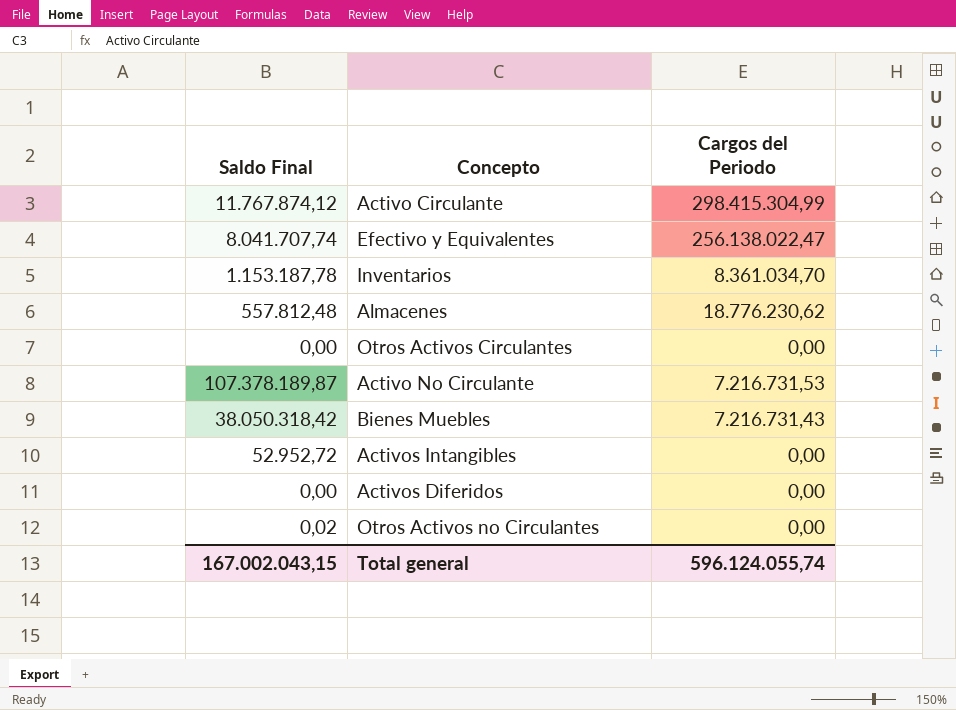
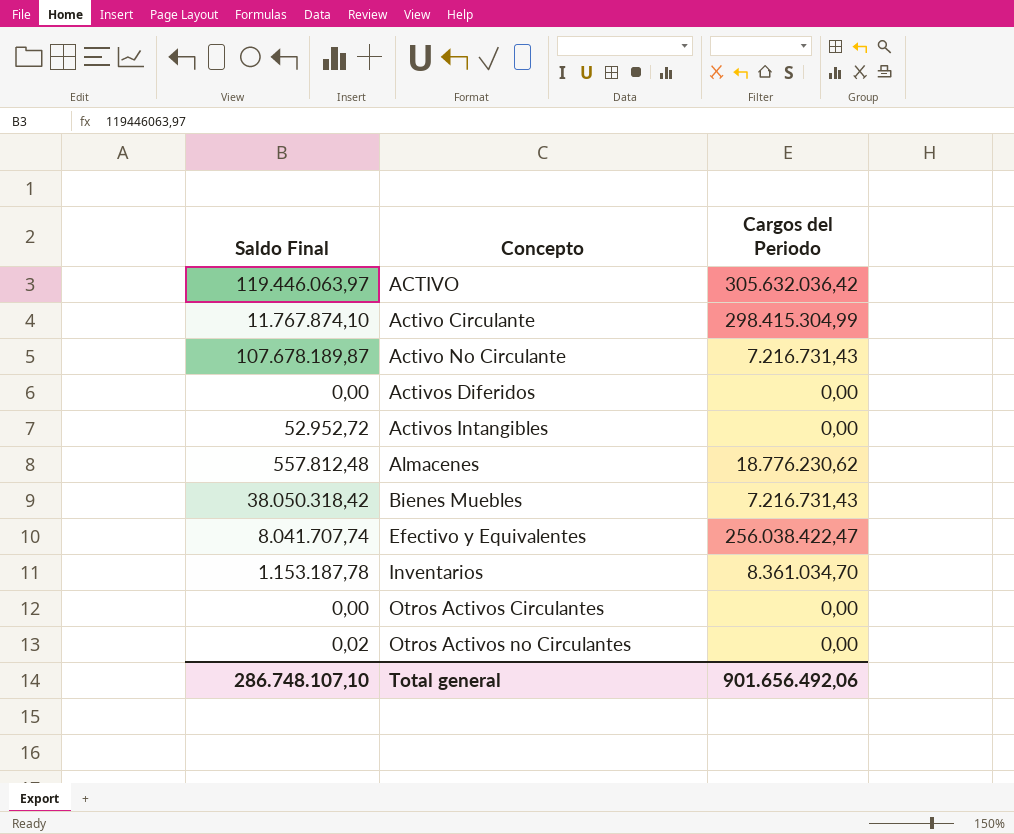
row order: none -> Concepto ascending
row ACTIVO: none -> 119.446.063,97 | 305.632.036,42
Activo Circulante | Saldo Final: 11.767.874,12 -> 11.767.874,10
Activo No Circulante | Saldo Final: 107.378.189,87 -> 107.678.189,87
Activo No Circulante | Cargos del Periodo: 7.216.731,53 -> 7.216.731,43
Efectivo y Equivalentes | Cargos del Periodo: 256.138.022,47 -> 256.038.422,47
Total general | Saldo Final: 167.002.043,15 -> 286.748.107,10
Total general | Cargos del Periodo: 596.124.055,74 -> 901.656.492,06

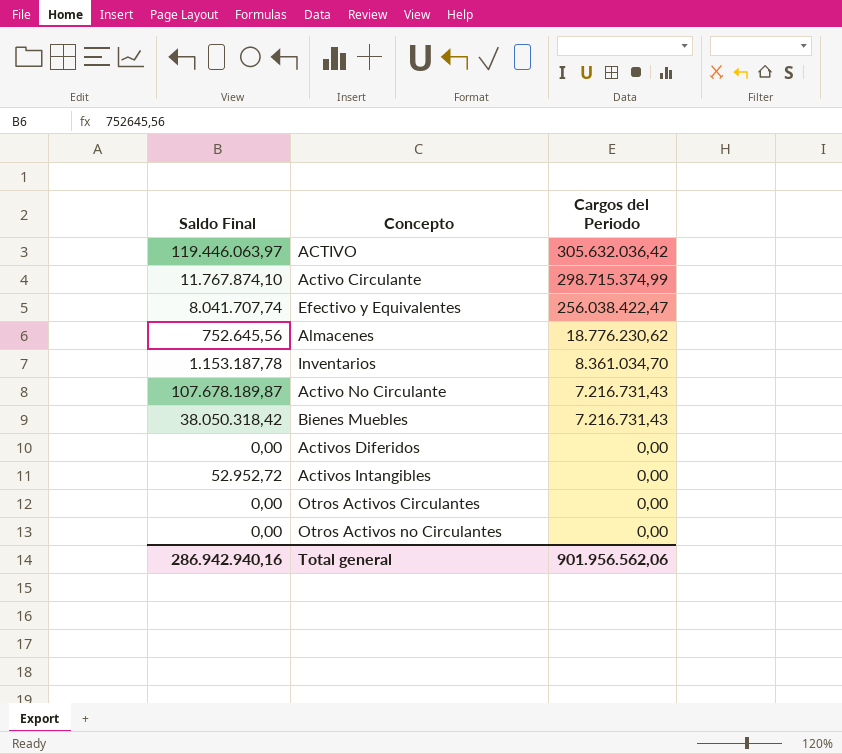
row order: Concepto ascending -> Cargos del Periodo descending
Activo Circulante | Cargos del Periodo: 298.415.304,99 -> 298.715.374,99
Almacenes | Saldo Final: 557.812,48 -> 752.645,56
Otros Activos no Circulantes | Saldo Final: 0,02 -> 0,00
Total general | Saldo Final: 286.748.107,10 -> 286.942.940,16
Total general | Cargos del Periodo: 901.656.492,06 -> 901.956.562,06

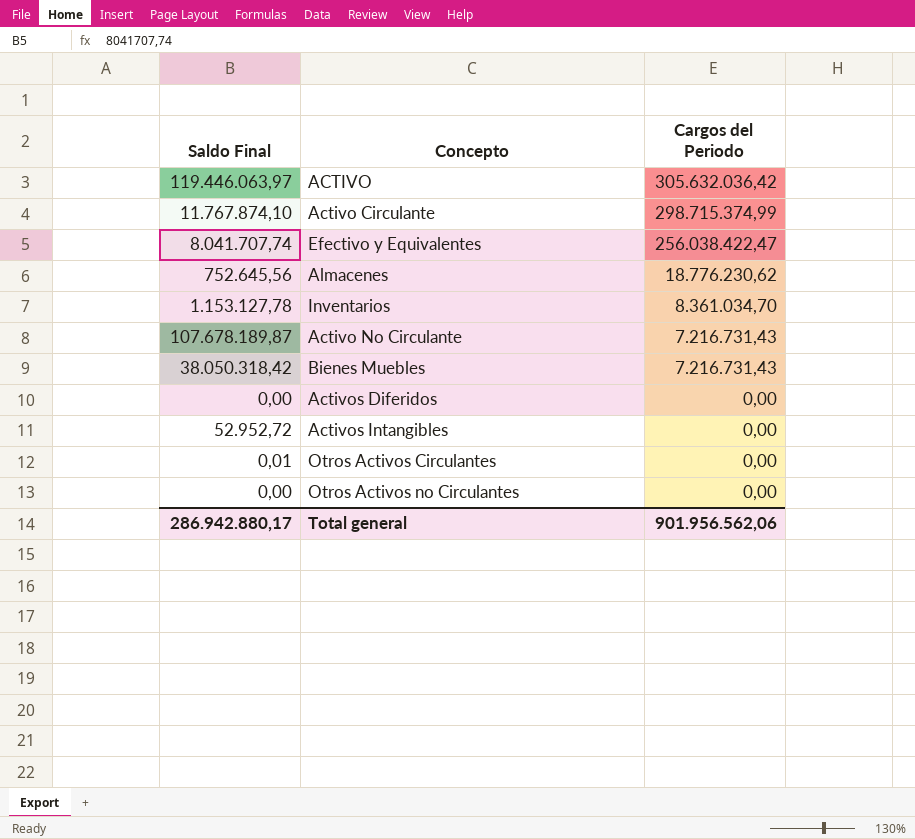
Inventarios | Saldo Final: 1.153.187,78 -> 1.153.127,78
Otros Activos Circulantes | Saldo Final: 0,00 -> 0,01
Total general | Saldo Final: 286.942.940,16 -> 286.942.880,17

